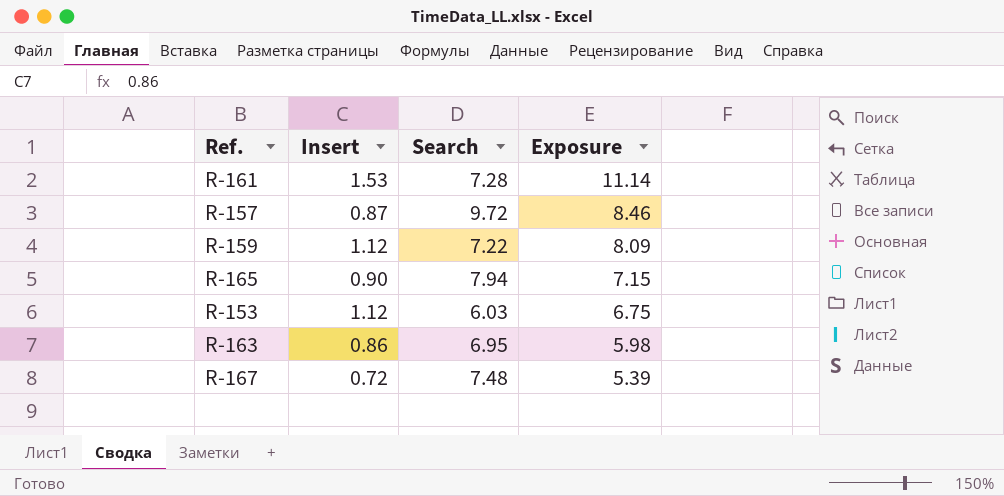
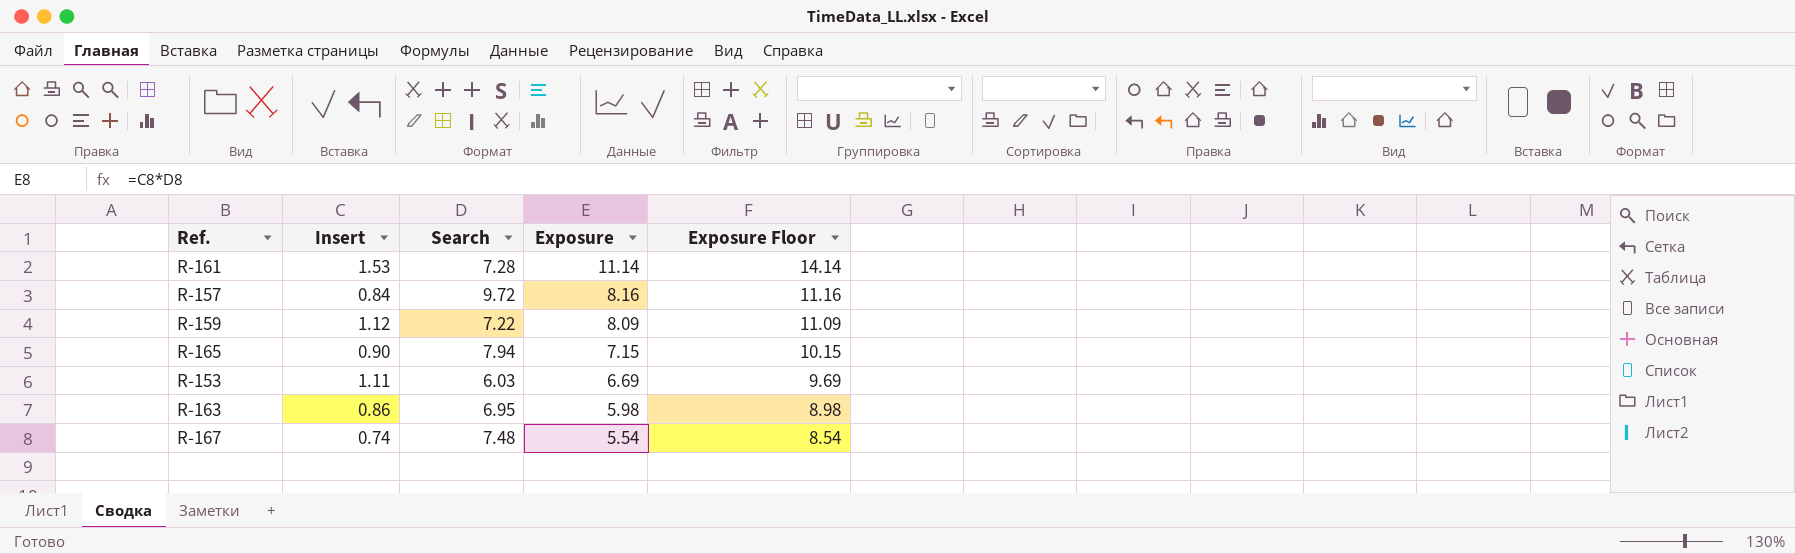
column Exposure Floor | formula: none -> [Exposure] + 3
R-157 | Insert: 0.87 -> 0.84
R-157 | Exposure: 8.46 -> 8.16
R-153 | Insert: 1.12 -> 1.11
R-153 | Exposure: 6.75 -> 6.69
R-167 | Insert: 0.72 -> 0.74
R-167 | Exposure: 5.39 -> 5.54

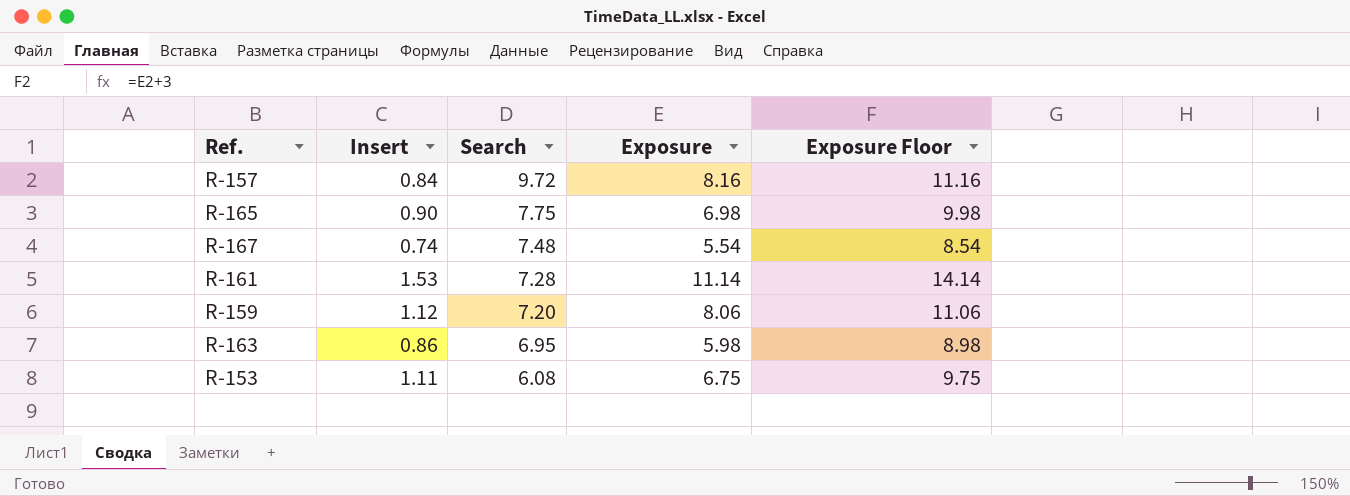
row order: Exposure descending -> Search descending
R-165 | Search: 7.94 -> 7.75
R-165 | Exposure: 7.15 -> 6.98
R-165 | Exposure Floor: 10.15 -> 9.98
R-159 | Search: 7.22 -> 7.20
R-159 | Exposure: 8.09 -> 8.06
R-159 | Exposure Floor: 11.09 -> 11.06
R-153 | Search: 6.03 -> 6.08
R-153 | Exposure: 6.69 -> 6.75
R-153 | Exposure Floor: 9.69 -> 9.75

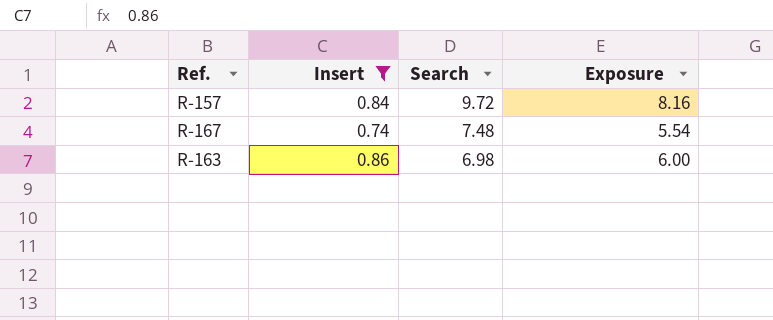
filter: none -> Insert <= 0.86
column Exposure Floor | formula: [Exposure] + 3 -> none
R-163 | Search: 6.95 -> 6.98
R-163 | Exposure: 5.98 -> 6.00

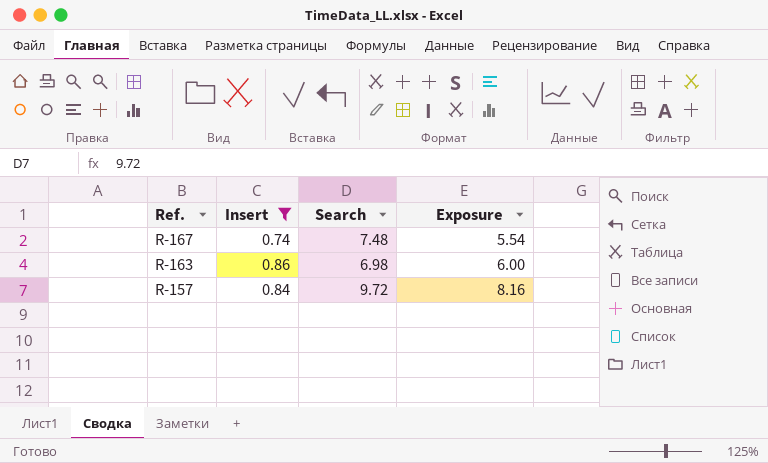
row order: Search descending -> Ref. descending

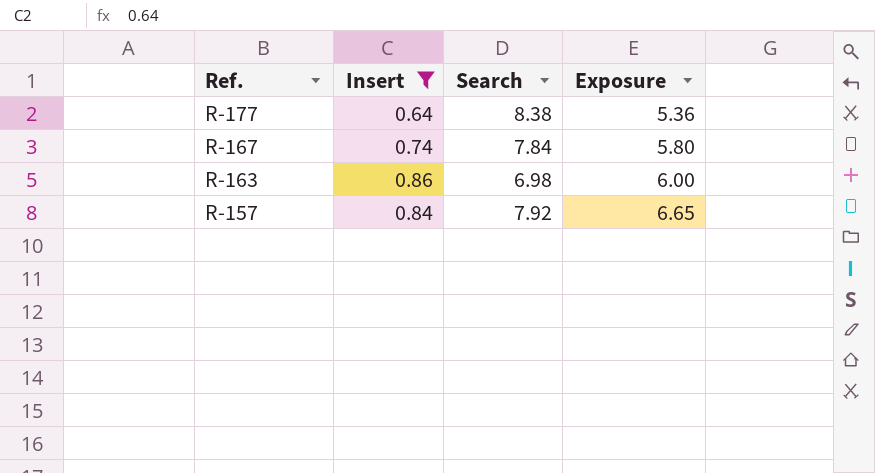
row R-177: none -> 0.64 | 8.38 | 5.36
R-167 | Search: 7.48 -> 7.84
R-167 | Exposure: 5.54 -> 5.80
R-157 | Search: 9.72 -> 7.92
R-157 | Exposure: 8.16 -> 6.65

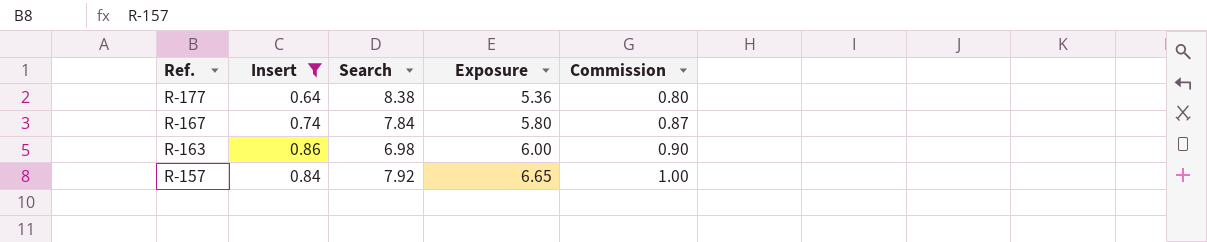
column Commission | formula: none -> [Exposure] * 0.15

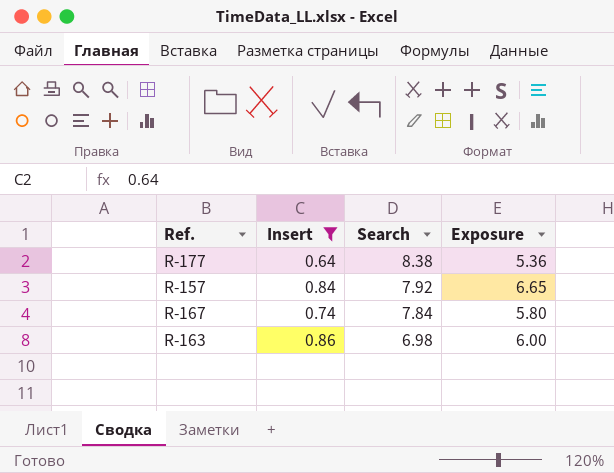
row order: Ref. descending -> Search descending
column Commission | formula: [Exposure] * 0.15 -> none

